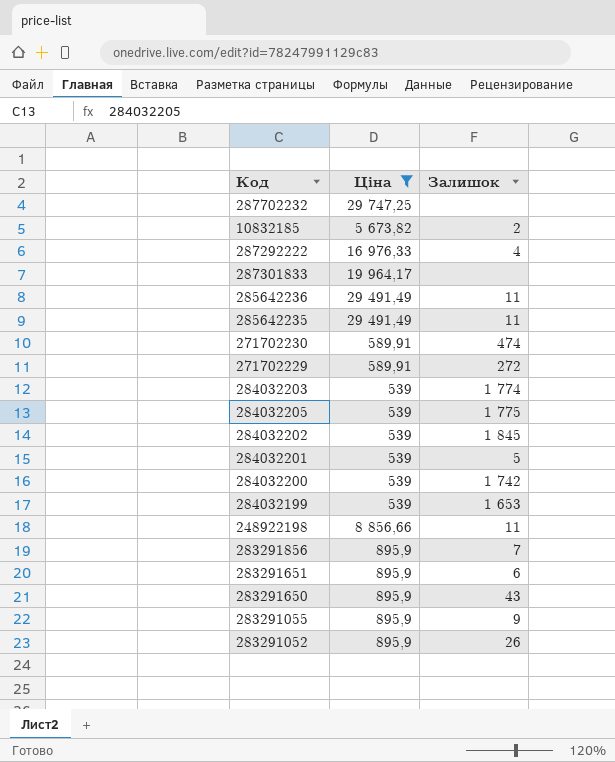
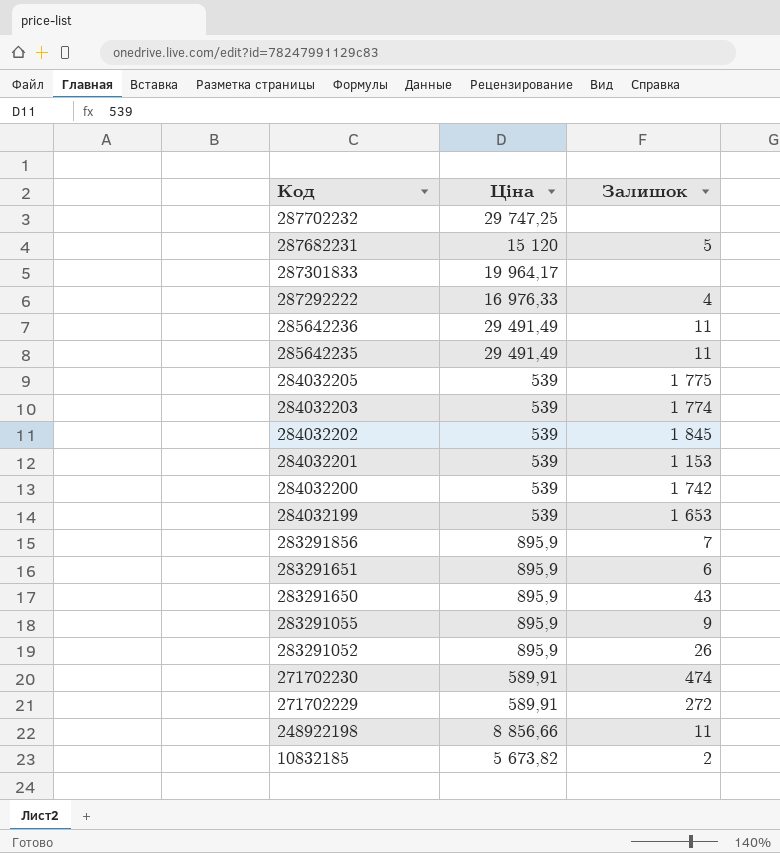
filter: Ціна != 15 120 -> none
row order: none -> Код descending
284032201 | Залишок: 5 -> 1 153

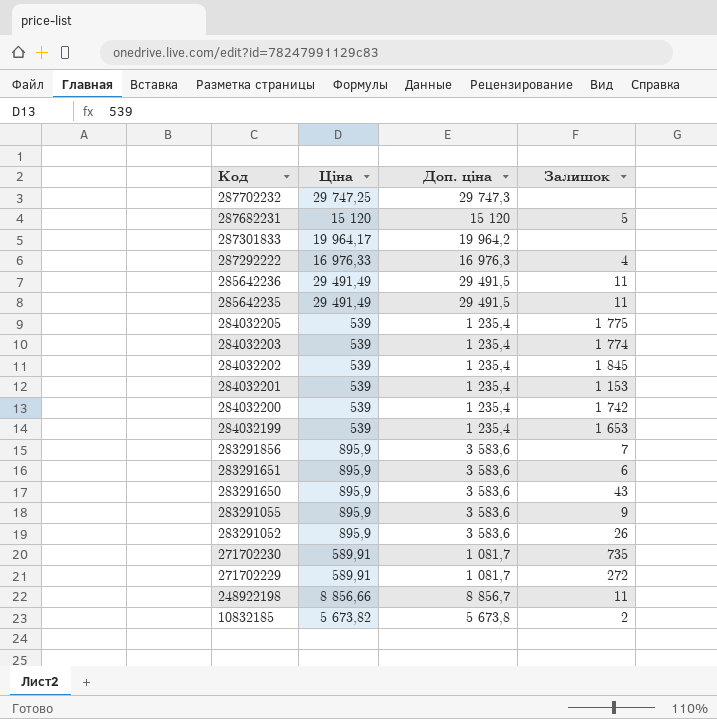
column Доп. ціна | position: none -> 3
271702230 | Залишок: 474 -> 735

